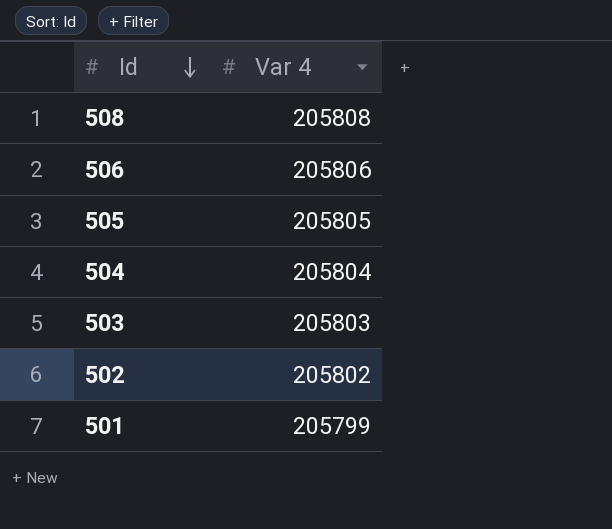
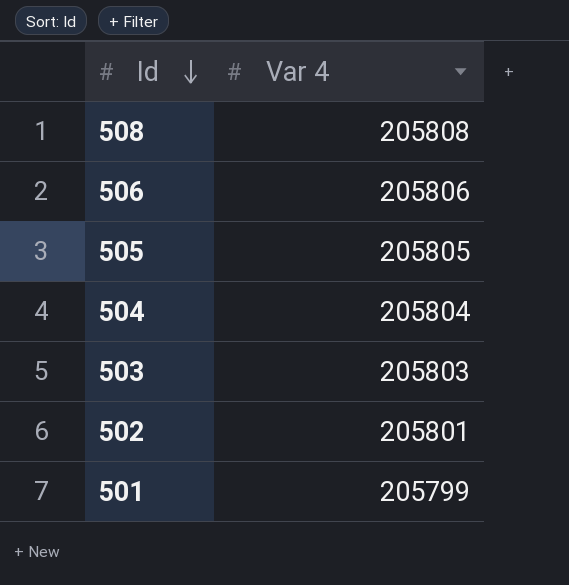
502 | Var 4: 205802 -> 205801

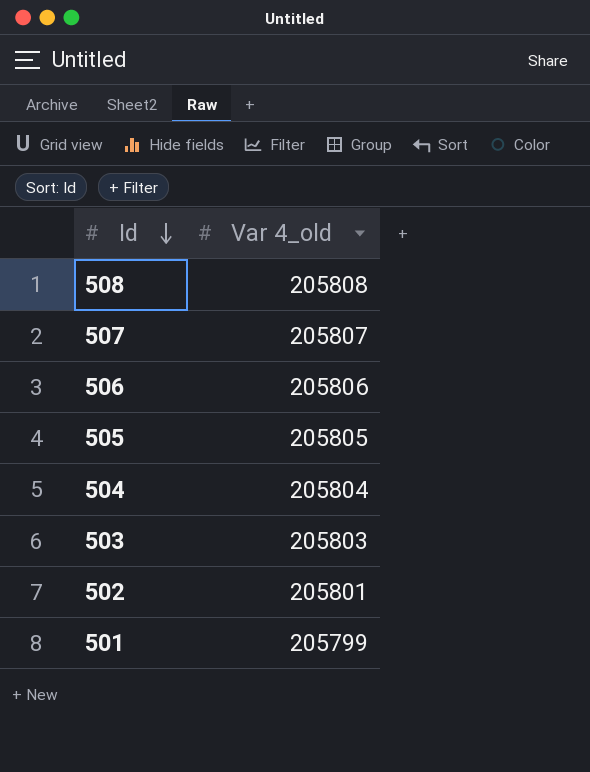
column name: Var 4 -> Var 4_old
row 507: none -> 205807

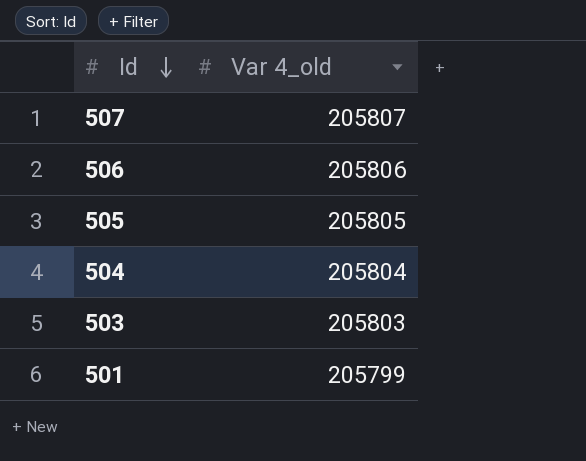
row 508: 205808 -> none
row 502: 205801 -> none

